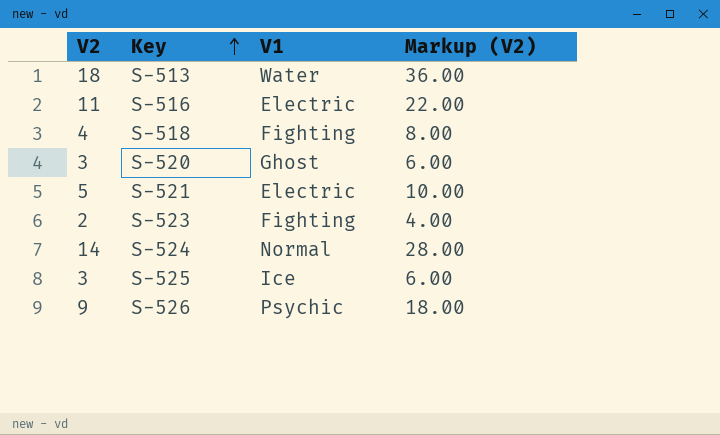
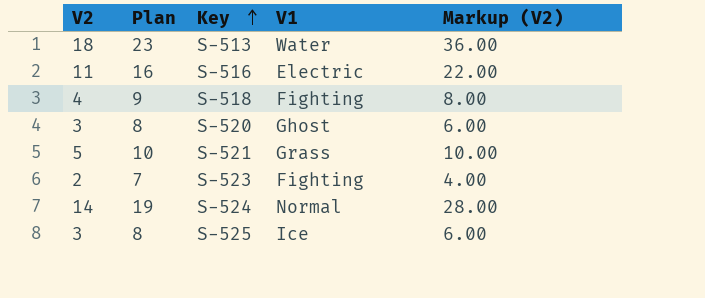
column Plan | formula: none -> [V2] + 5
row S-526: 9 | Psychic | 18.00 -> none
S-521 | V1: Electric -> Grass

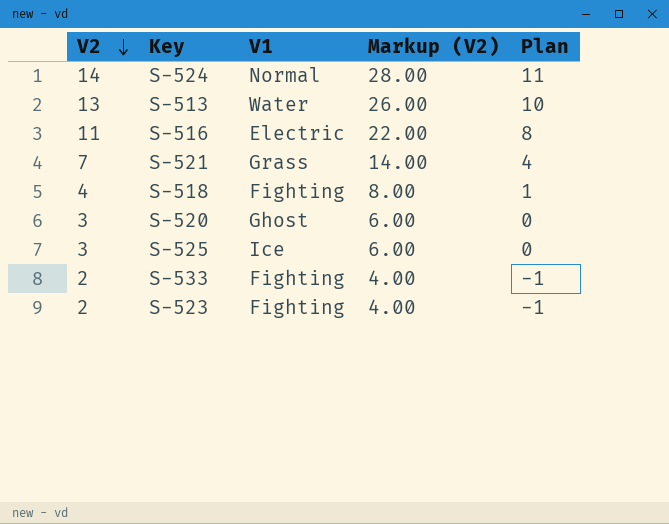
row order: Key ascending -> V2 descending
column Plan | formula: [V2] + 5 -> [V2] - 3
column Plan | position: 2 -> 5
S-513 | V2: 18 -> 13
S-513 | Markup (V2): 36.00 -> 26.00
S-521 | V2: 5 -> 7
S-521 | Markup (V2): 10.00 -> 14.00
row S-533: none -> 2 | Fighting | 4.00 | -1

